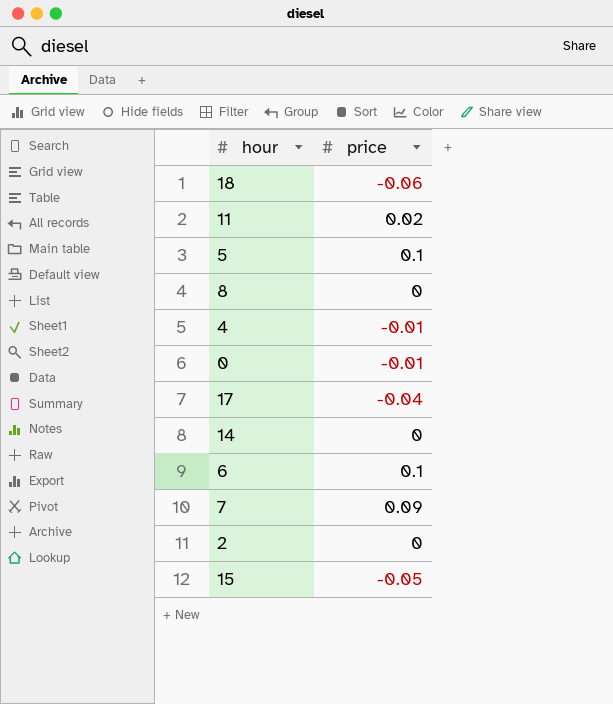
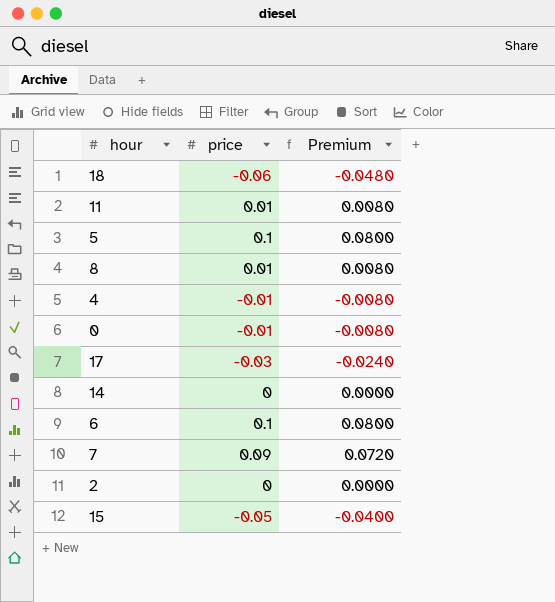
column Premium | formula: none -> [price] * 0.8
11 | price: 0.02 -> 0.01
8 | price: 0 -> 0.01
17 | price: -0.04 -> -0.03

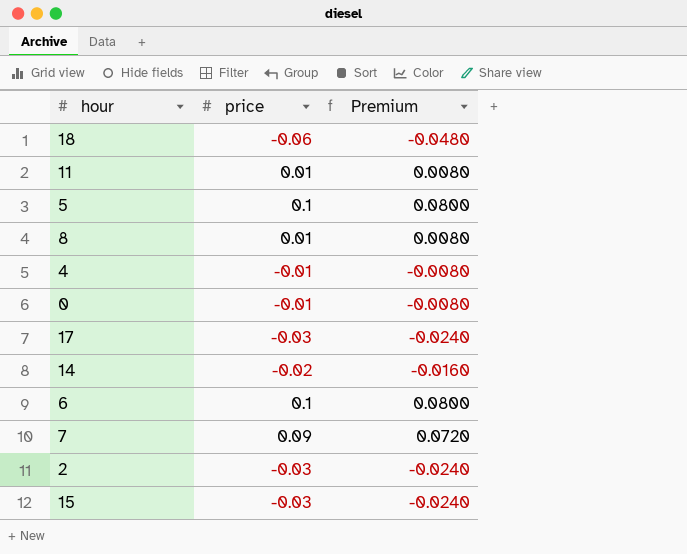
14 | price: 0 -> -0.02
14 | Premium: 0.0000 -> -0.0160
2 | price: 0 -> -0.03
2 | Premium: 0.0000 -> -0.0240
15 | price: -0.05 -> -0.03
15 | Premium: -0.0400 -> -0.0240

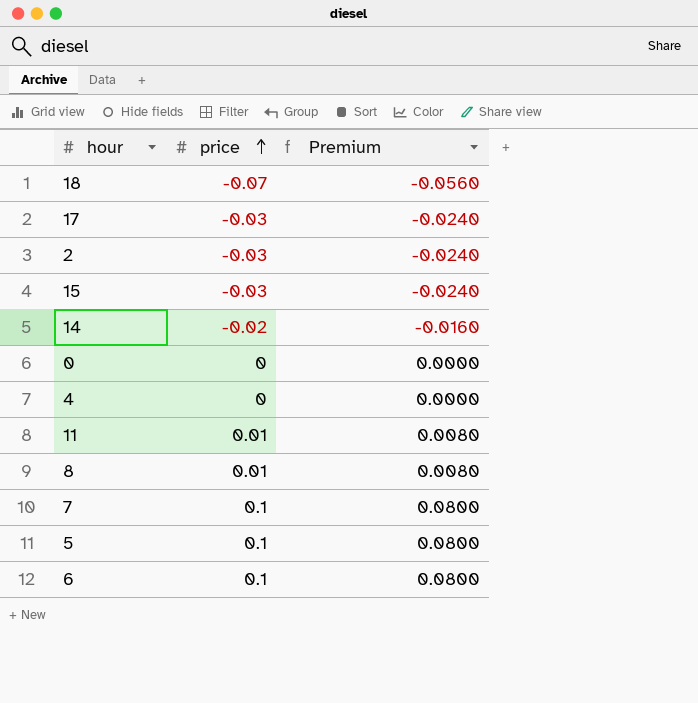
row order: none -> price ascending
18 | price: -0.06 -> -0.07
18 | Premium: -0.0480 -> -0.0560
0 | price: -0.01 -> 0
0 | Premium: -0.0080 -> 0.0000
4 | price: -0.01 -> 0
4 | Premium: -0.0080 -> 0.0000
7 | price: 0.09 -> 0.1
7 | Premium: 0.0720 -> 0.0800

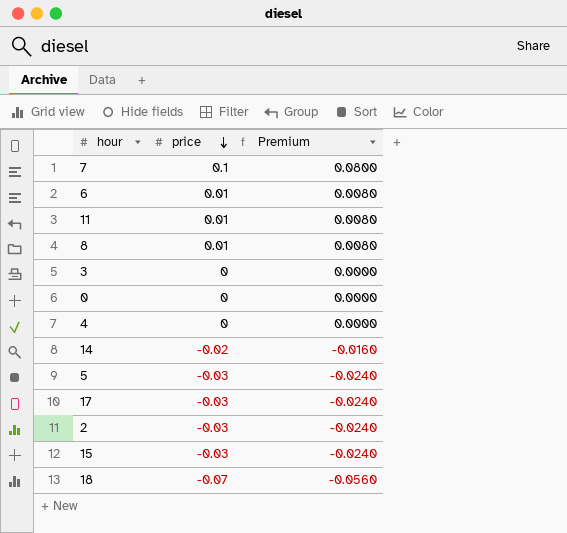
row order: price ascending -> price descending
6 | price: 0.1 -> 0.01
6 | Premium: 0.0800 -> 0.0080
row 3: none -> 0 | 0.0000
5 | price: 0.1 -> -0.03
5 | Premium: 0.0800 -> -0.0240

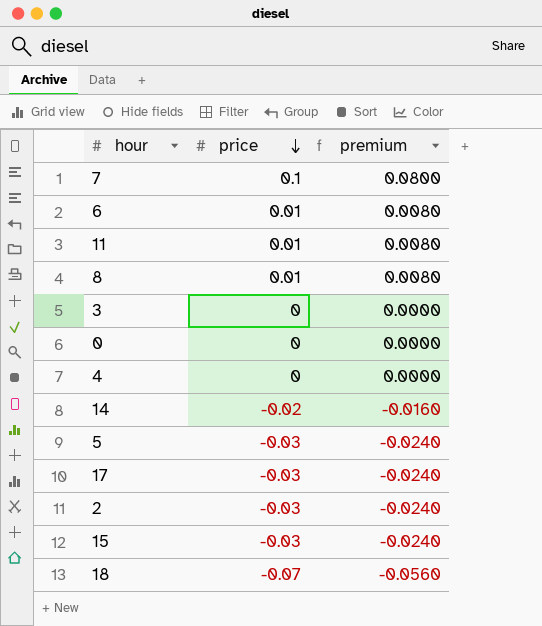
column name: Premium -> premium

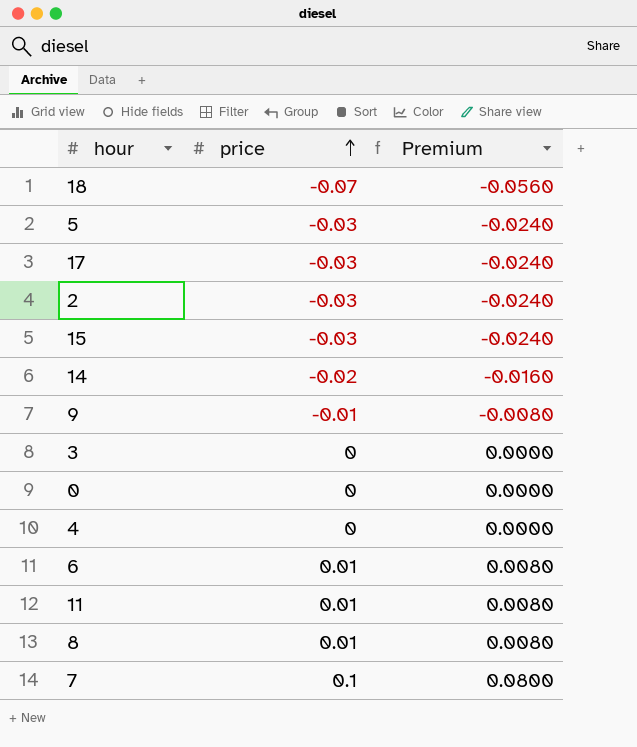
row order: price descending -> price ascending
column name: premium -> Premium
row 9: none -> -0.01 | -0.0080

